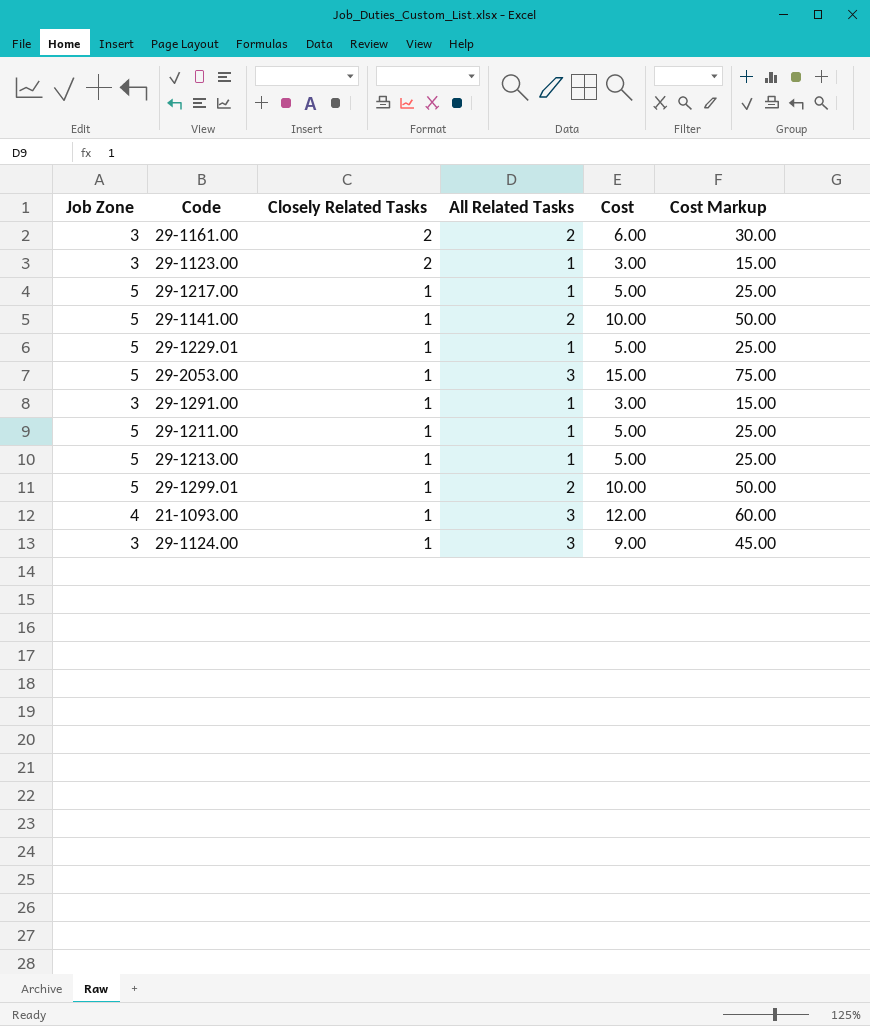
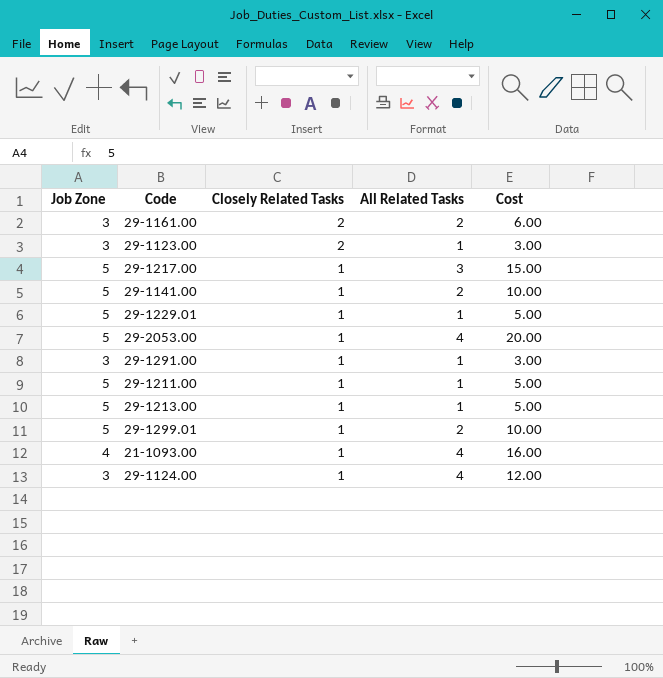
column Cost Markup | formula: [Cost] * 5 -> none
29-1217.00 | All Related Tasks: 1 -> 3
29-1217.00 | Cost: 5.00 -> 15.00
29-2053.00 | All Related Tasks: 3 -> 4
29-2053.00 | Cost: 15.00 -> 20.00
21-1093.00 | All Related Tasks: 3 -> 4
21-1093.00 | Cost: 12.00 -> 16.00
29-1124.00 | All Related Tasks: 3 -> 4
29-1124.00 | Cost: 9.00 -> 12.00

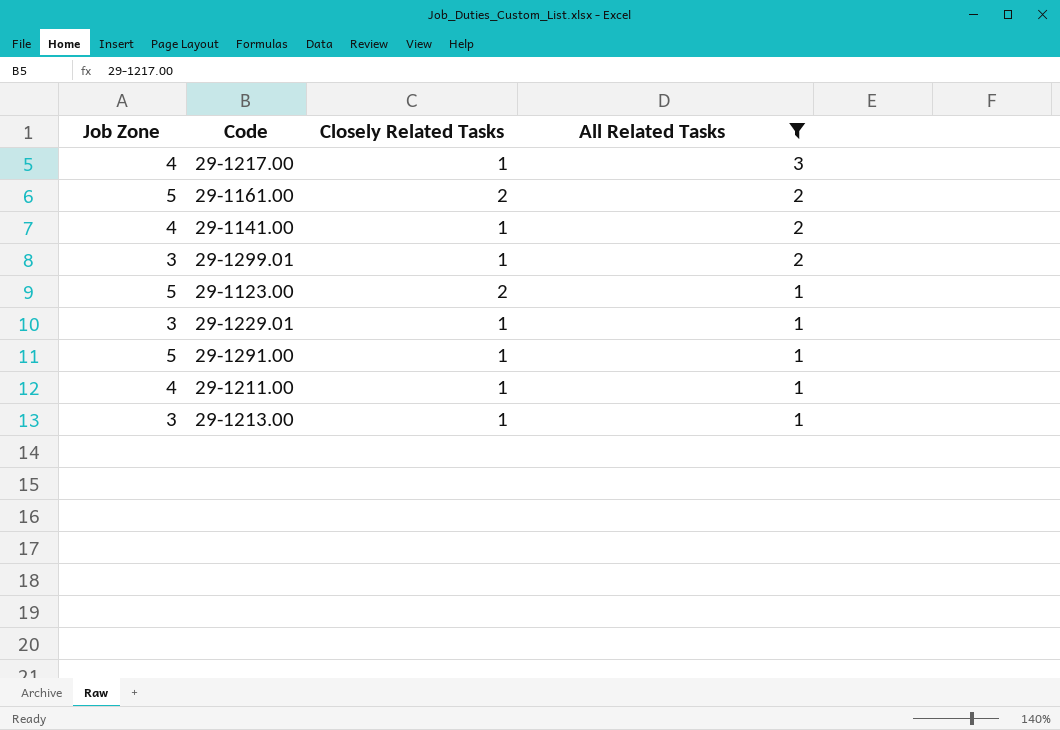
filter: none -> All Related Tasks != 4
row order: Closely Related Tasks descending -> All Related Tasks descending
column Cost | formula: [Job Zone] * [All Related Tasks] -> none
29-1217.00 | Job Zone: 5 -> 4
29-1161.00 | Job Zone: 3 -> 5
29-1141.00 | Job Zone: 5 -> 4
29-1299.01 | Job Zone: 5 -> 3
29-1123.00 | Job Zone: 3 -> 5
29-1229.01 | Job Zone: 5 -> 3
29-1291.00 | Job Zone: 3 -> 5
29-1211.00 | Job Zone: 5 -> 4
29-1213.00 | Job Zone: 5 -> 3

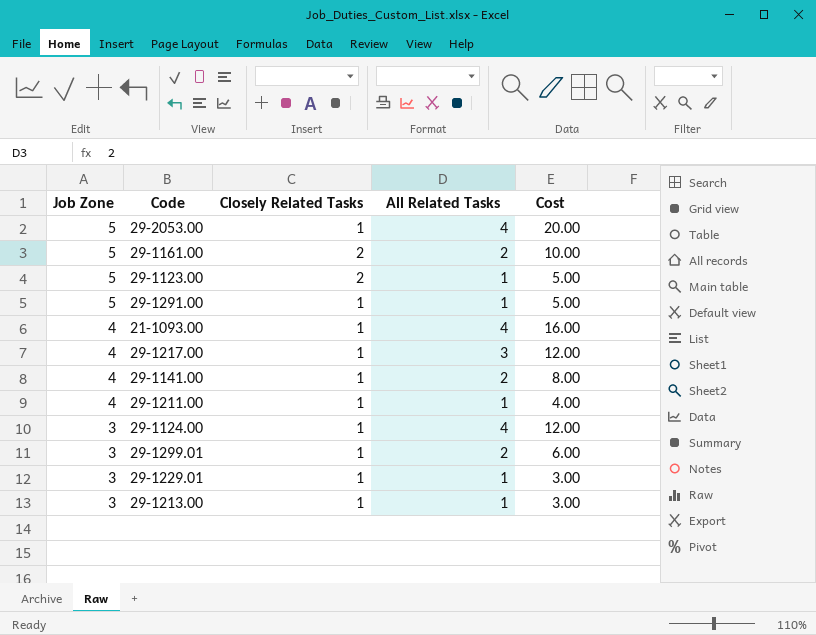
filter: All Related Tasks != 4 -> none
row order: All Related Tasks descending -> Job Zone descending
column Cost | formula: none -> [Job Zone] * [All Related Tasks]

